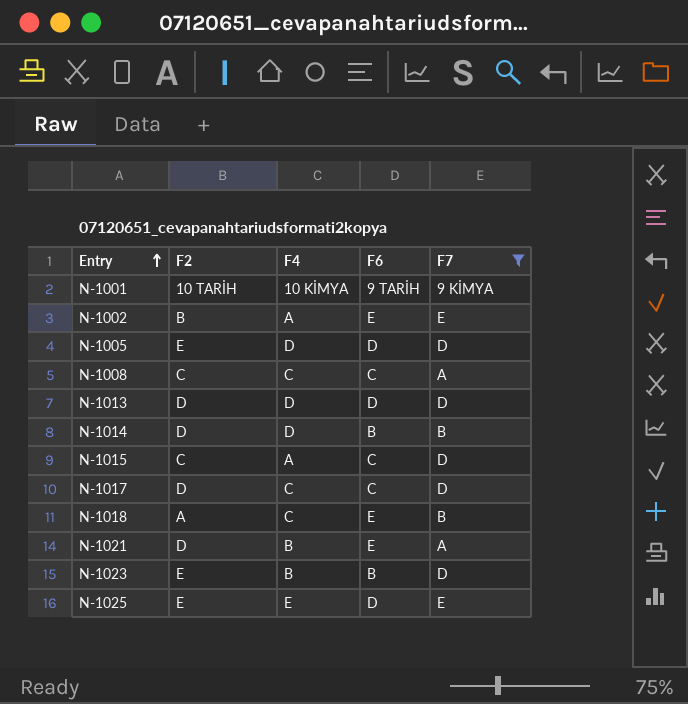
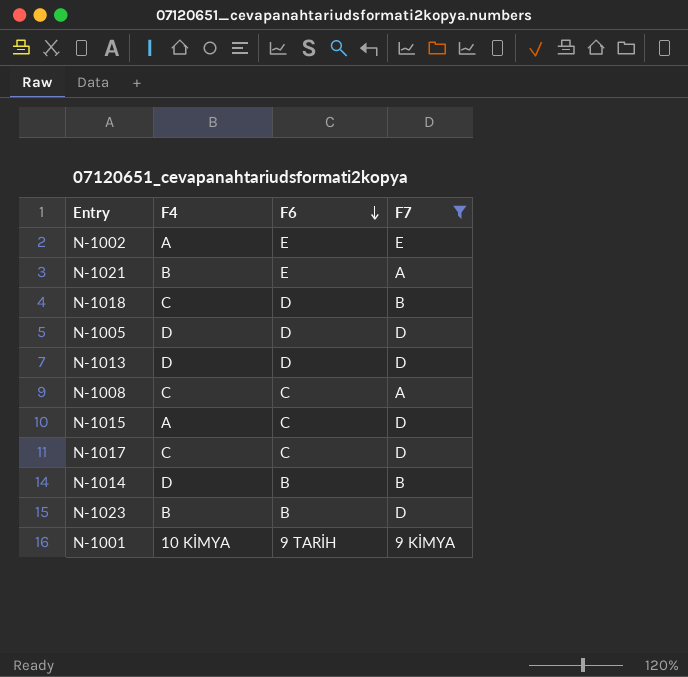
row order: Entry ascending -> F6 descending
column F2 | position: 2 -> none
row N-1025: E | E | D | E -> none
N-1018 | F6: E -> D

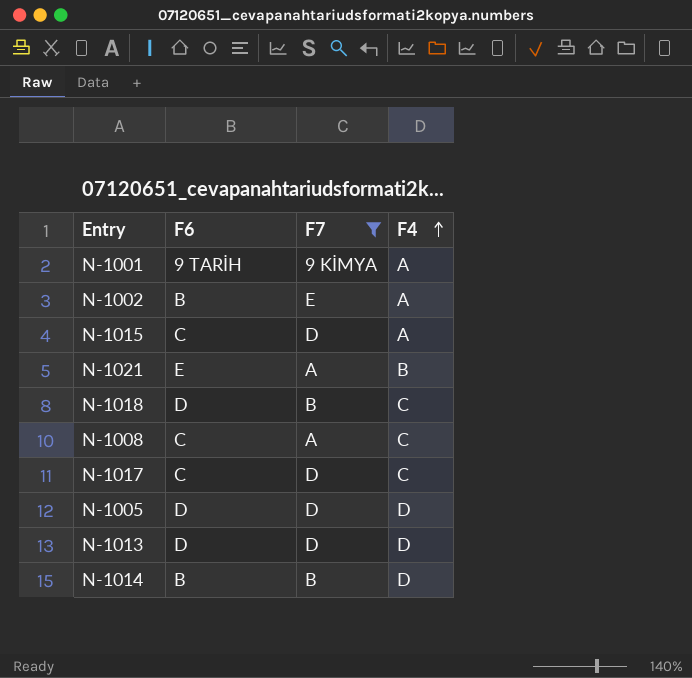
row order: F6 descending -> F4 ascending
column F4 | position: 2 -> 4
row N-1023: B | B | D -> none
N-1001 | F4: 10 KİMYA -> A
N-1002 | F6: E -> B

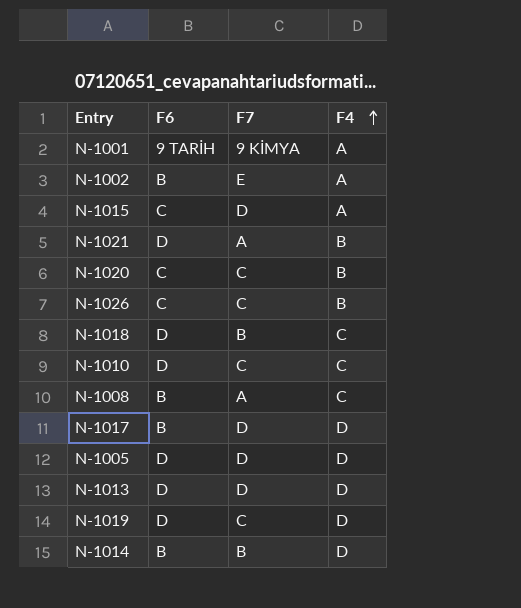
filter: F7 != C -> none
N-1021 | F6: E -> D
N-1008 | F6: C -> B
N-1017 | F6: C -> B
N-1017 | F4: C -> D

